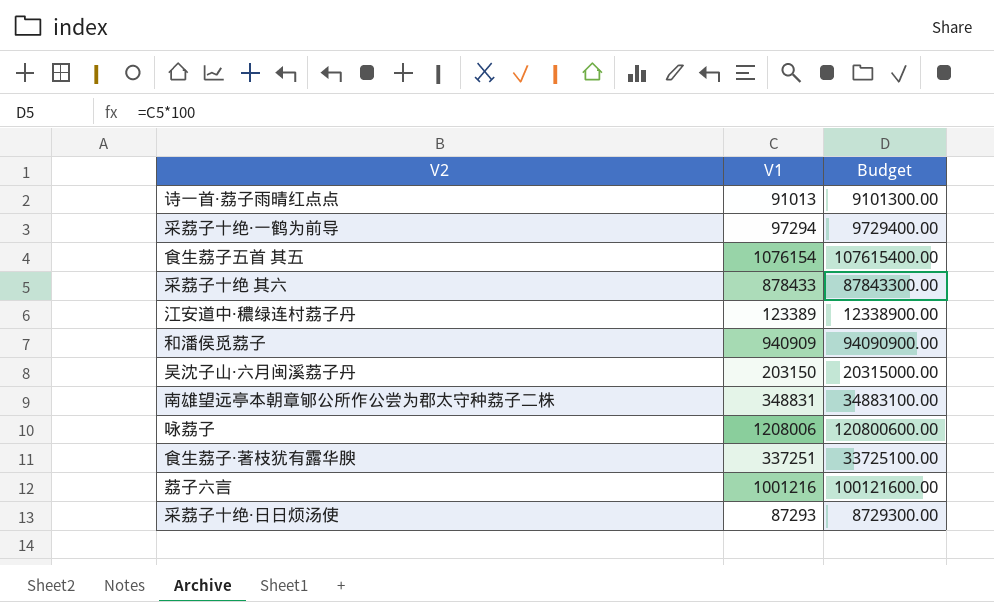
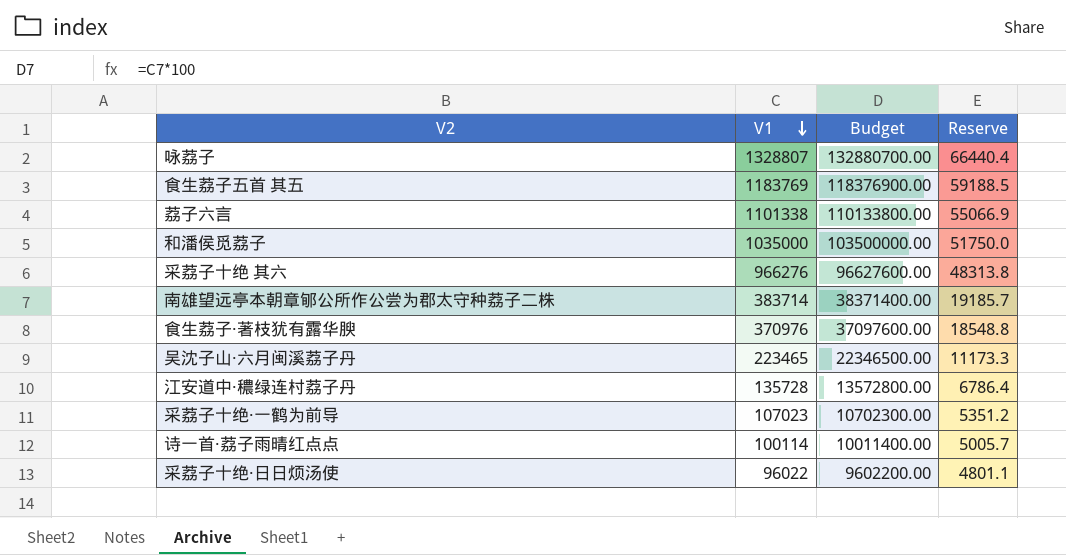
row order: none -> V1 descending
column Reserve | formula: none -> [V1] * 0.05
咏荔子 | V1: 1208006 -> 1328807
咏荔子 | Budget: 120800600.00 -> 132880700.00
食生荔子五首 其五 | V1: 1076154 -> 1183769
食生荔子五首 其五 | Budget: 107615400.00 -> 118376900.00
荔子六言 | V1: 1001216 -> 1101338
荔子六言 | Budget: 100121600.00 -> 110133800.00
和潘侯觅荔子 | V1: 940909 -> 1035000
和潘侯觅荔子 | Budget: 94090900.00 -> 103500000.00
采荔子十绝 其六 | V1: 878433 -> 966276
采荔子十绝 其六 | Budget: 87843300.00 -> 96627600.00
南雄望远亭本朝章郇公所作公尝为郡太守种荔子二株 | V1: 348831 -> 383714
南雄望远亭本朝章郇公所作公尝为郡太守种荔子二株 | Budget: 34883100.00 -> 38371400.00
食生荔子·著枝犹有露华腴 | V1: 337251 -> 370976
食生荔子·著枝犹有露华腴 | Budget: 33725100.00 -> 37097600.00
吴沈子山·六月闽溪荔子丹 | V1: 203150 -> 223465
吴沈子山·六月闽溪荔子丹 | Budget: 20315000.00 -> 22346500.00
江安道中·穠绿连村荔子丹 | V1: 123389 -> 135728
江安道中·穠绿连村荔子丹 | Budget: 12338900.00 -> 13572800.00
采荔子十绝·一鹤为前导 | V1: 97294 -> 107023
采荔子十绝·一鹤为前导 | Budget: 9729400.00 -> 10702300.00
诗一首·荔子雨晴红点点 | V1: 91013 -> 100114
诗一首·荔子雨晴红点点 | Budget: 9101300.00 -> 10011400.00
采荔子十绝·日日烦汤使 | V1: 87293 -> 96022
采荔子十绝·日日烦汤使 | Budget: 8729300.00 -> 9602200.00

